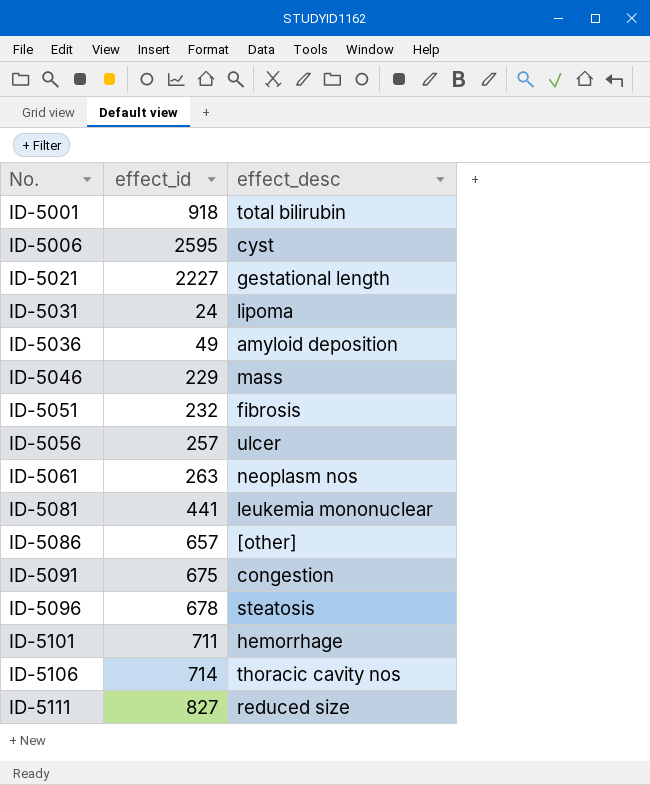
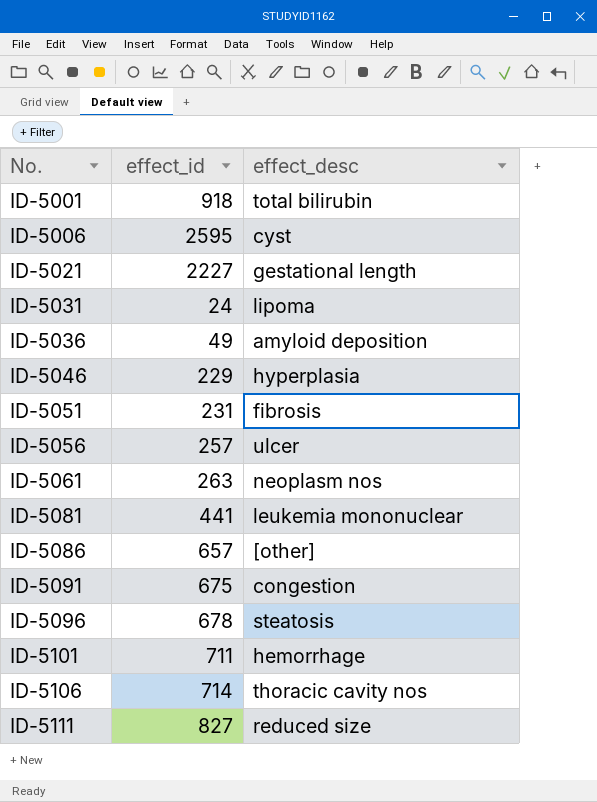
ID-5046 | effect_desc: mass -> hyperplasia
ID-5051 | effect_id: 232 -> 231

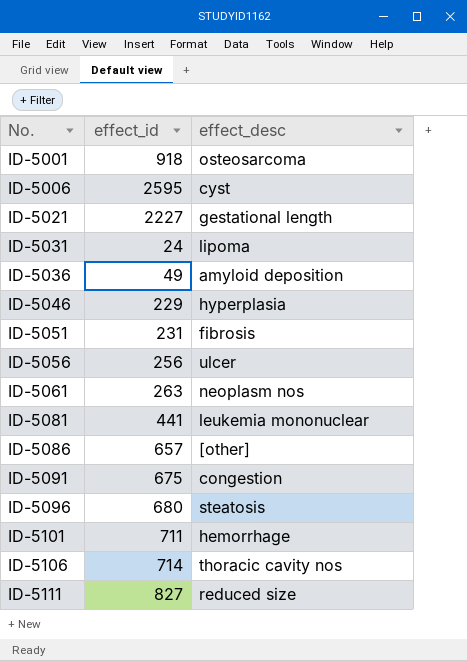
ID-5001 | effect_desc: total bilirubin -> osteosarcoma
ID-5056 | effect_id: 257 -> 256
ID-5096 | effect_id: 678 -> 680

